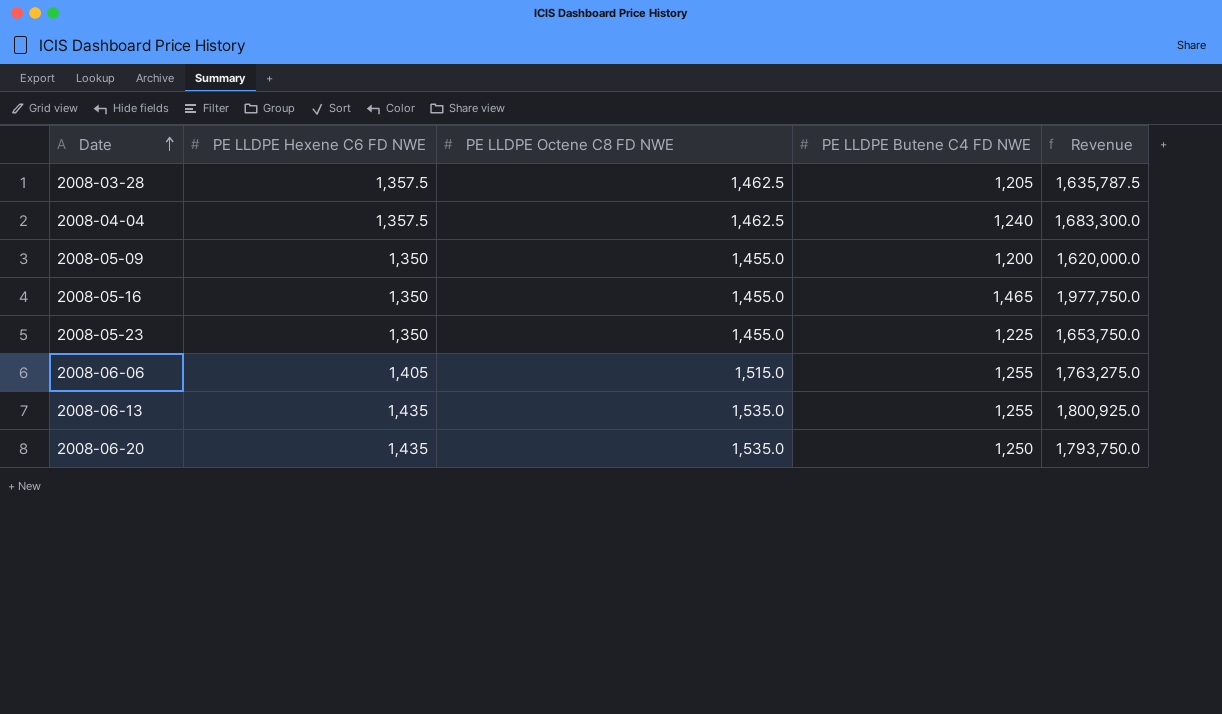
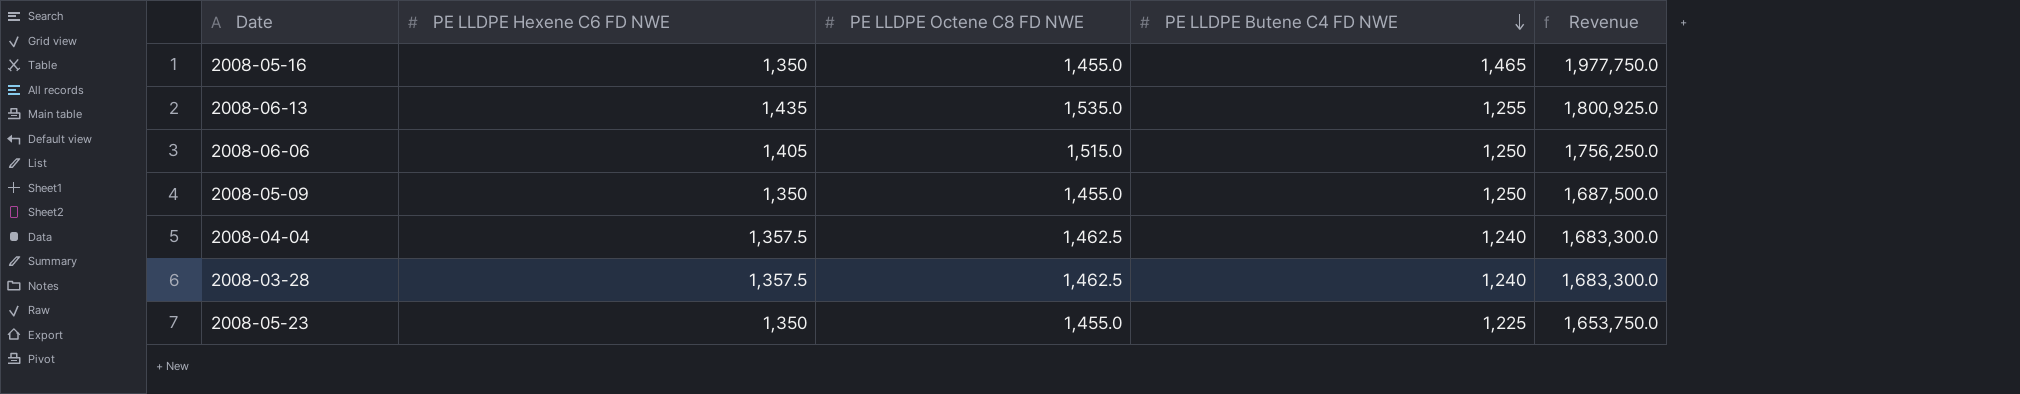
row order: Date ascending -> PE LLDPE Butene C4 FD NWE descending
row 2008-06-20: 1,435 | 1,535.0 | 1,250 | 1,793,750.0 -> none
2008-06-06 | PE LLDPE Butene C4 FD NWE: 1,255 -> 1,250
2008-06-06 | Revenue: 1,763,275.0 -> 1,756,250.0
2008-05-09 | PE LLDPE Butene C4 FD NWE: 1,200 -> 1,250
2008-05-09 | Revenue: 1,620,000.0 -> 1,687,500.0
2008-03-28 | PE LLDPE Butene C4 FD NWE: 1,205 -> 1,240
2008-03-28 | Revenue: 1,635,787.5 -> 1,683,300.0

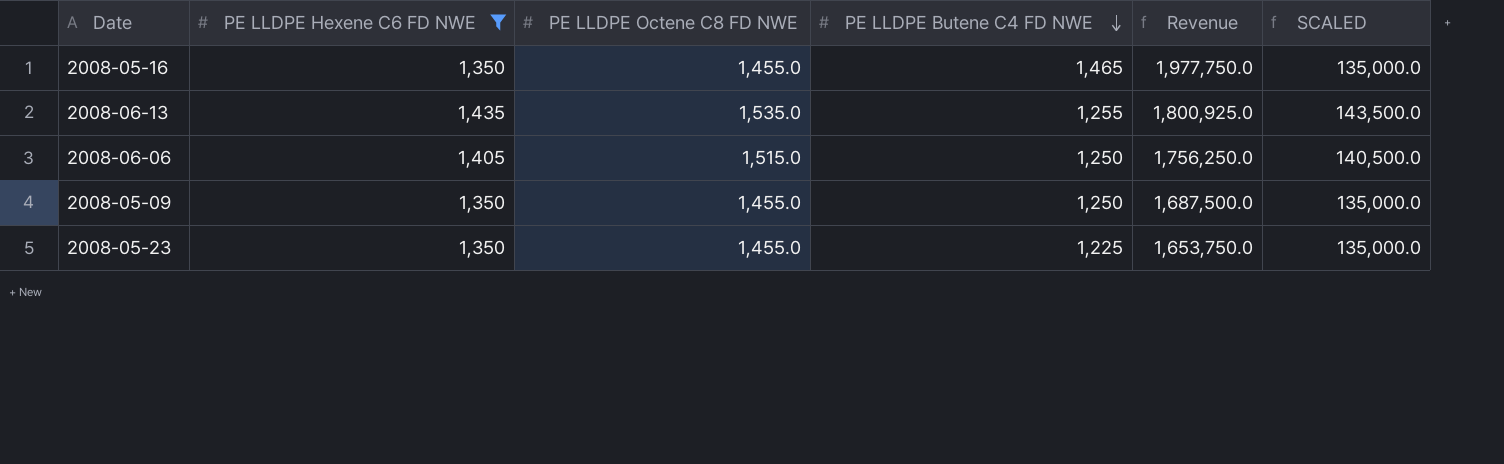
filter: none -> PE LLDPE Hexene C6 FD NWE != 1,357.5
column SCALED | formula: none -> [PE LLDPE Hexene C6 FD NWE] * 100

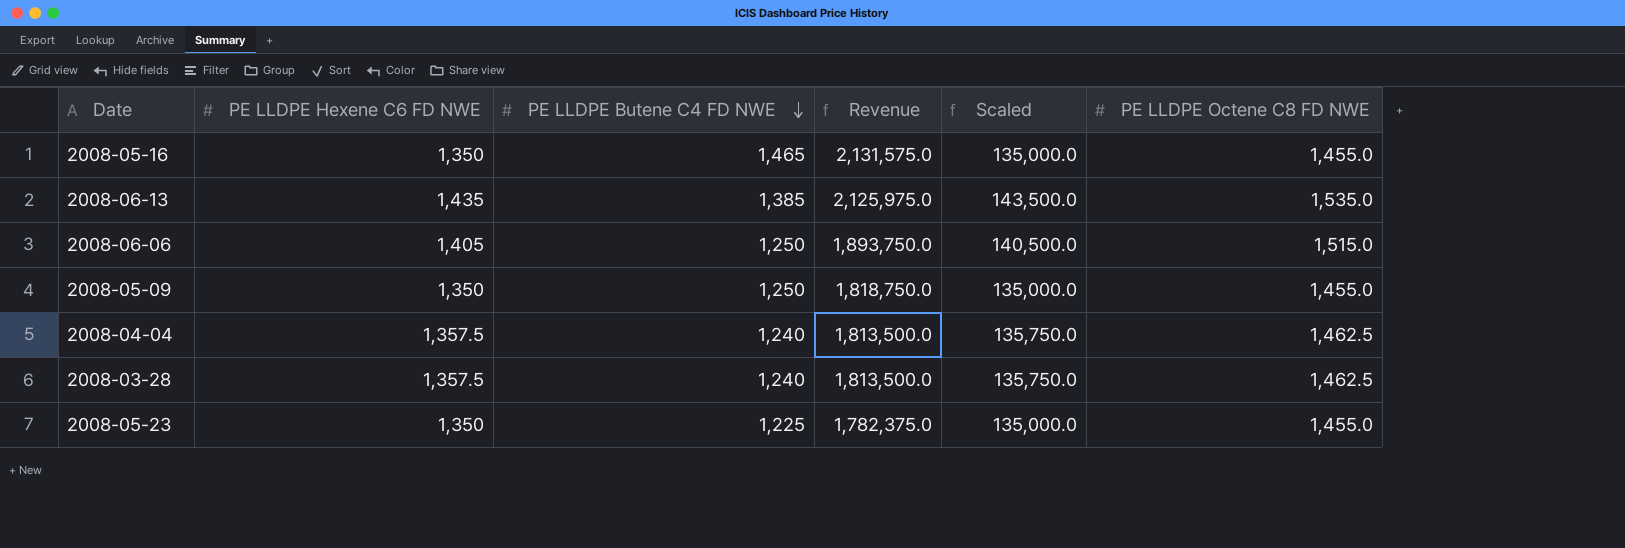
filter: PE LLDPE Hexene C6 FD NWE != 1,357.5 -> none
column Revenue | formula: [PE LLDPE Hexene C6 FD NWE] * [PE LLDPE Butene C4 FD NWE] -> [PE LLDPE Butene C4 FD NWE] * [PE LLDPE Octene C8 FD NWE]
column name: SCALED -> Scaled
column PE LLDPE Octene C8 FD NWE | position: 3 -> 6
2008-06-13 | PE LLDPE Butene C4 FD NWE: 1,255 -> 1,385

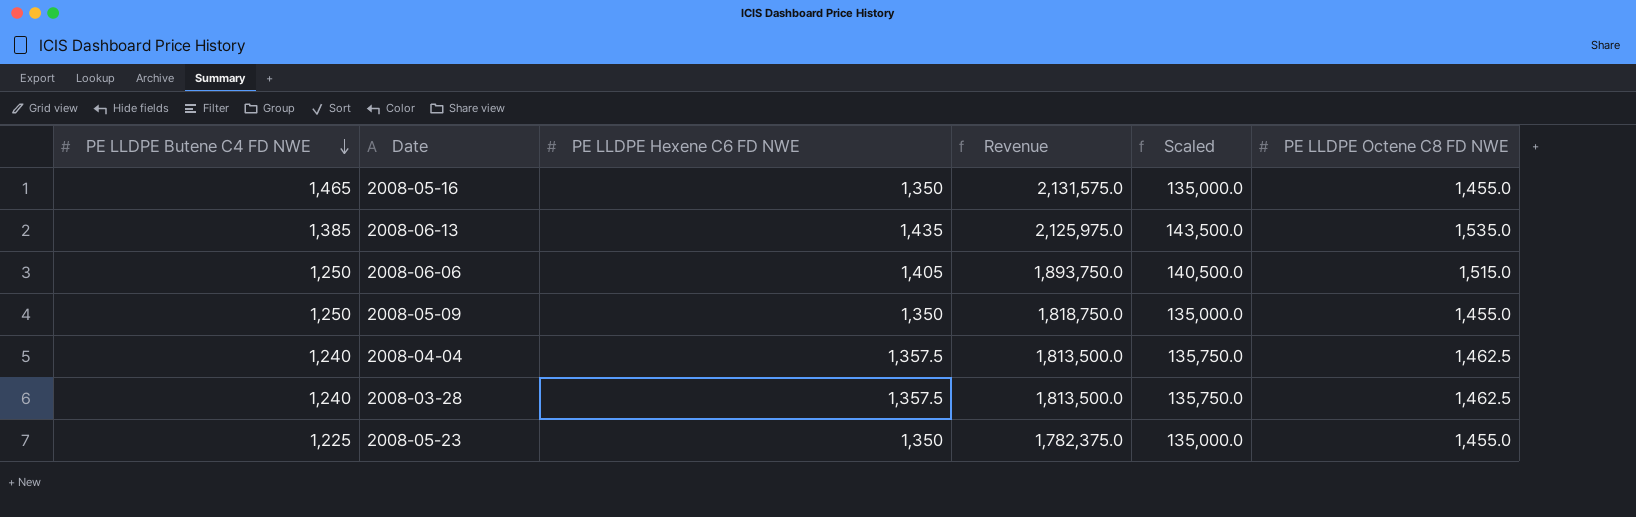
column PE LLDPE Butene C4 FD NWE | position: 3 -> 1

